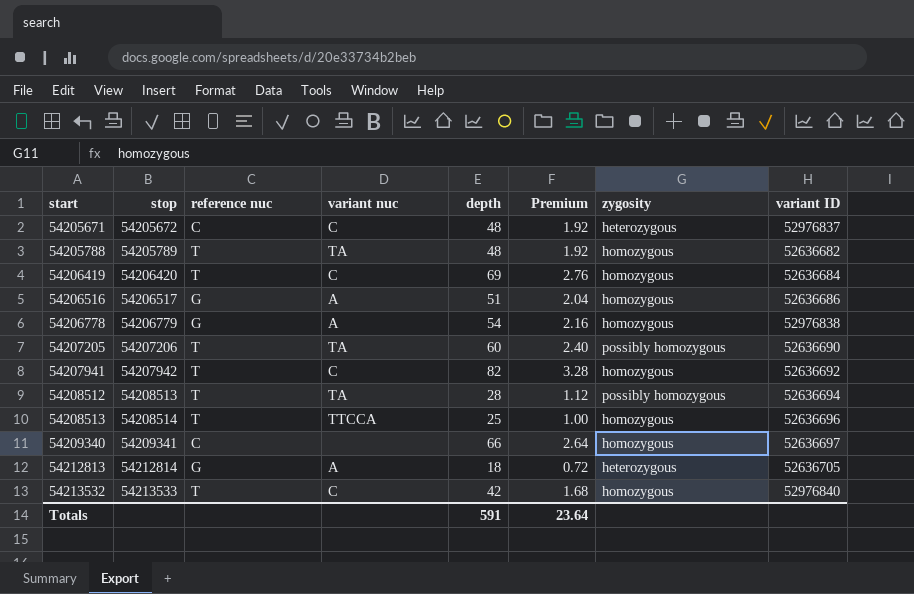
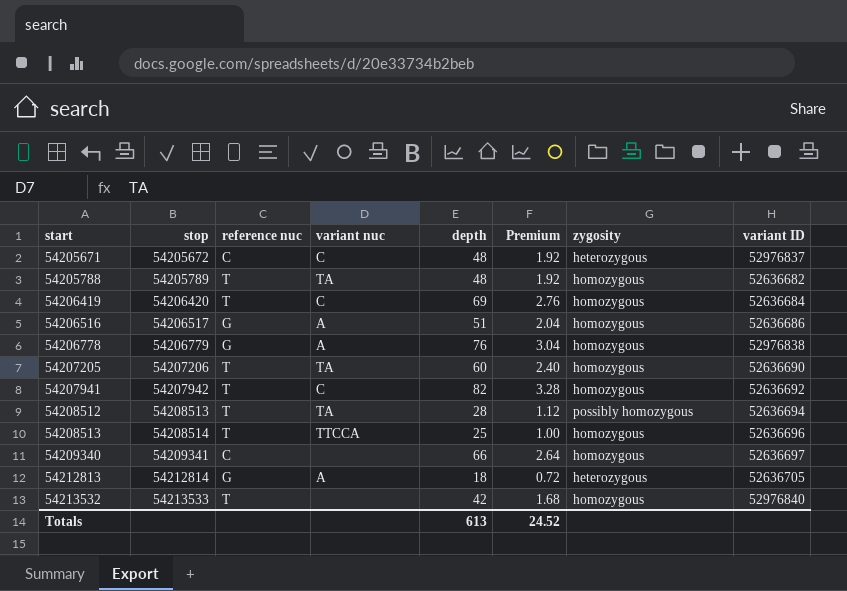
54206778 | depth: 54 -> 76
54206778 | Premium: 2.16 -> 3.04
54207205 | zygosity: possibly homozygous -> homozygous
54213532 | variant nuc: C -> none
Totals | depth: 591 -> 613
Totals | Premium: 23.64 -> 24.52

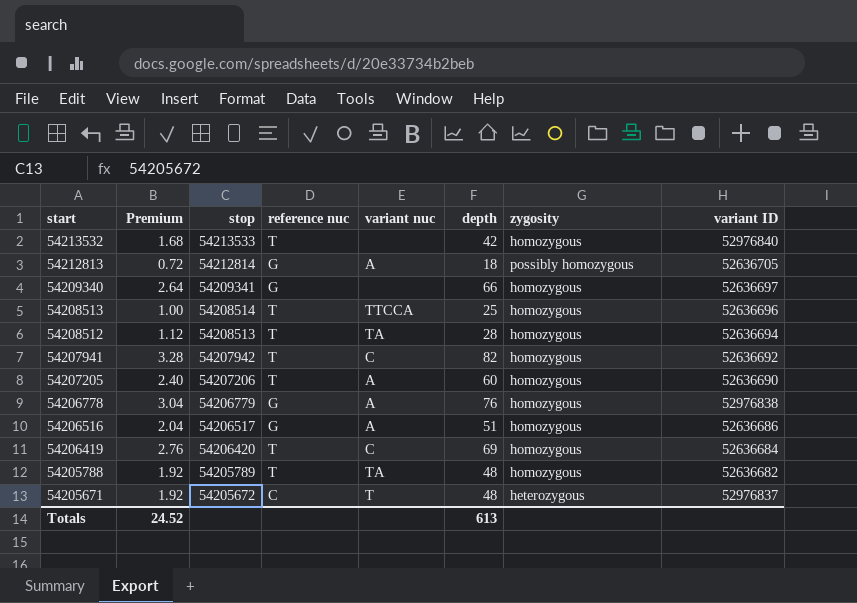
row order: start ascending -> start descending
column Premium | position: 6 -> 2
54212813 | zygosity: heterozygous -> possibly homozygous
54209340 | reference nuc: C -> G
54208512 | zygosity: possibly homozygous -> homozygous
54207205 | variant nuc: TA -> A
54205671 | variant nuc: C -> T

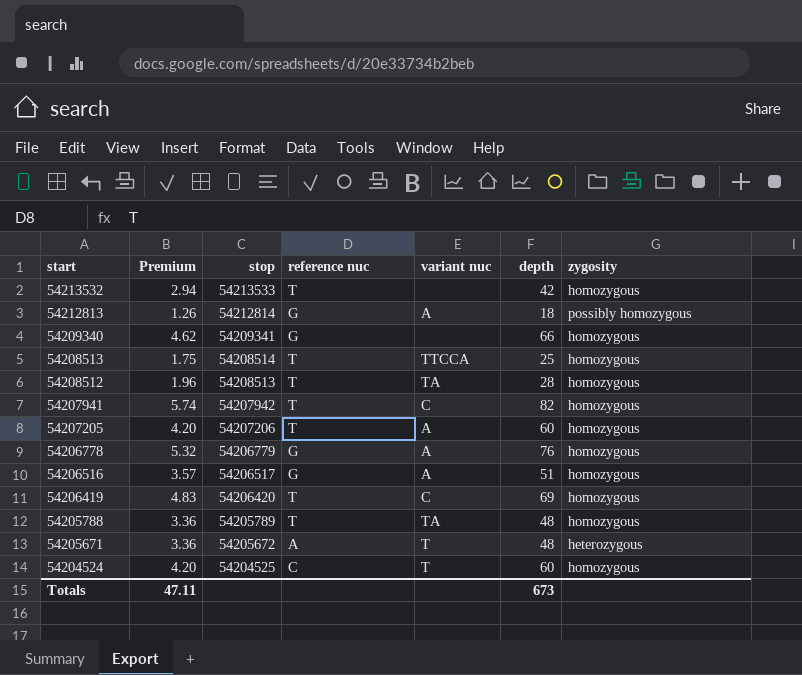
column variant ID | position: 8 -> none
column Premium | formula: [depth] * 0.04 -> [depth] * 0.07
54205671 | reference nuc: C -> A
row 54204524: none -> 4.20 | 54204525 | C | T | 60 | homozygous
Totals | Premium: 24.52 -> 47.11
Totals | depth: 613 -> 673

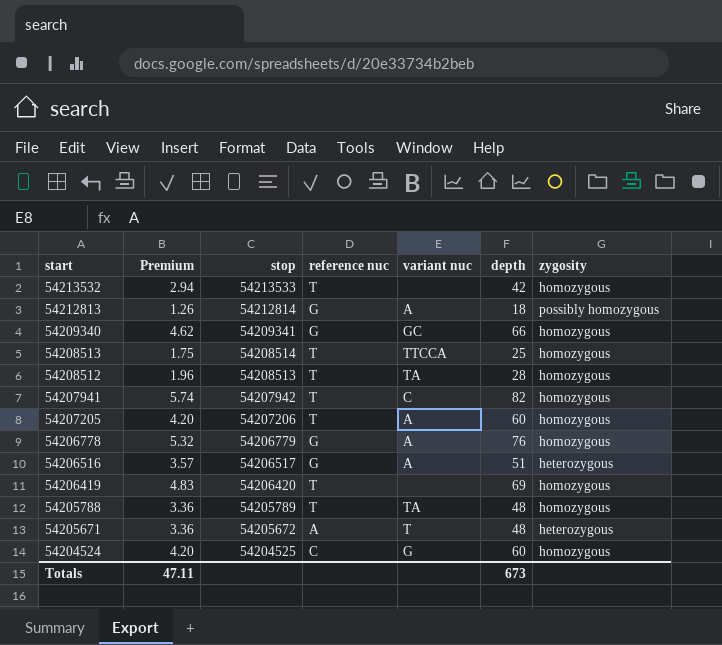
54209340 | variant nuc: none -> GC
54206516 | zygosity: homozygous -> heterozygous
54206419 | variant nuc: C -> none
54204524 | variant nuc: T -> G

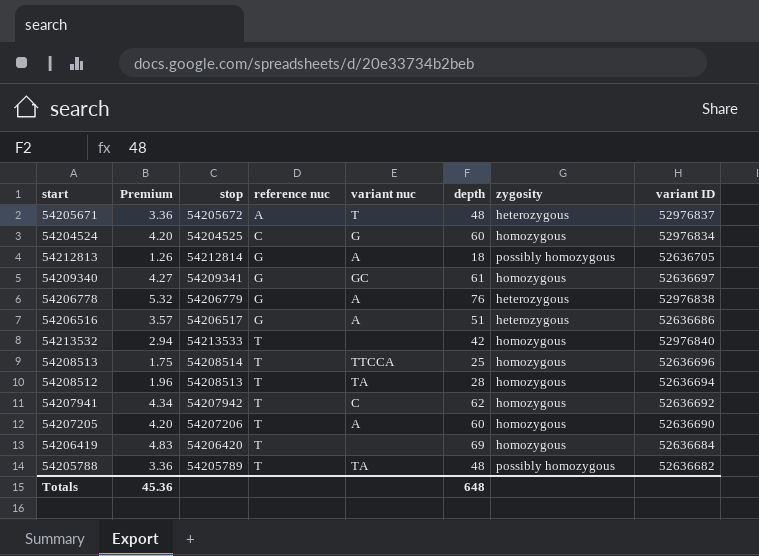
row order: start descending -> reference nuc ascending
column variant ID | position: none -> 8
54209340 | Premium: 4.62 -> 4.27
54209340 | depth: 66 -> 61
54206778 | zygosity: homozygous -> heterozygous
54207941 | Premium: 5.74 -> 4.34
54207941 | depth: 82 -> 62
54205788 | zygosity: homozygous -> possibly homozygous
Totals | Premium: 47.11 -> 45.36
Totals | depth: 673 -> 648

